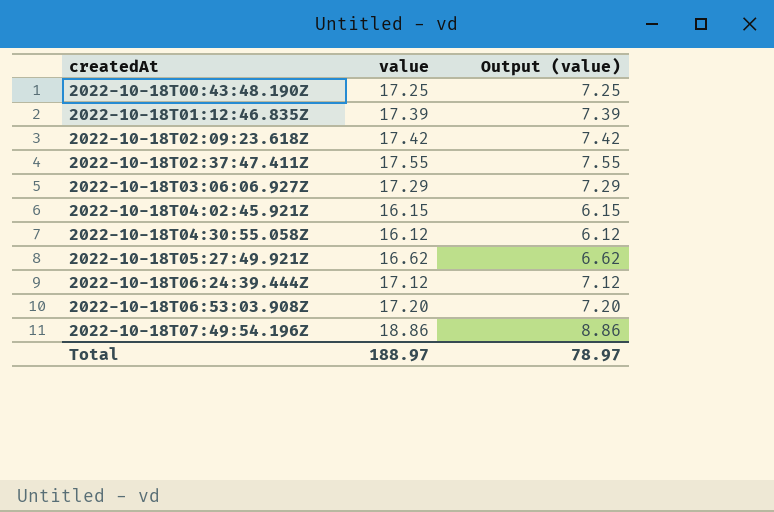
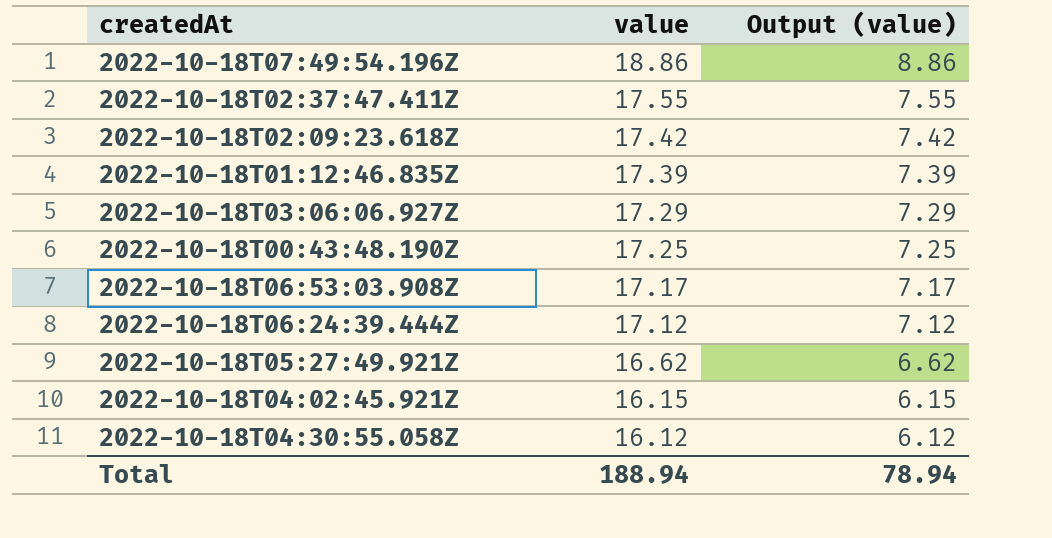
row order: createdAt ascending -> value descending
2022-10-18T06:53:03.908Z | value: 17.20 -> 17.17
2022-10-18T06:53:03.908Z | Output (value): 7.20 -> 7.17
Total | value: 188.97 -> 188.94
Total | Output (value): 78.97 -> 78.94

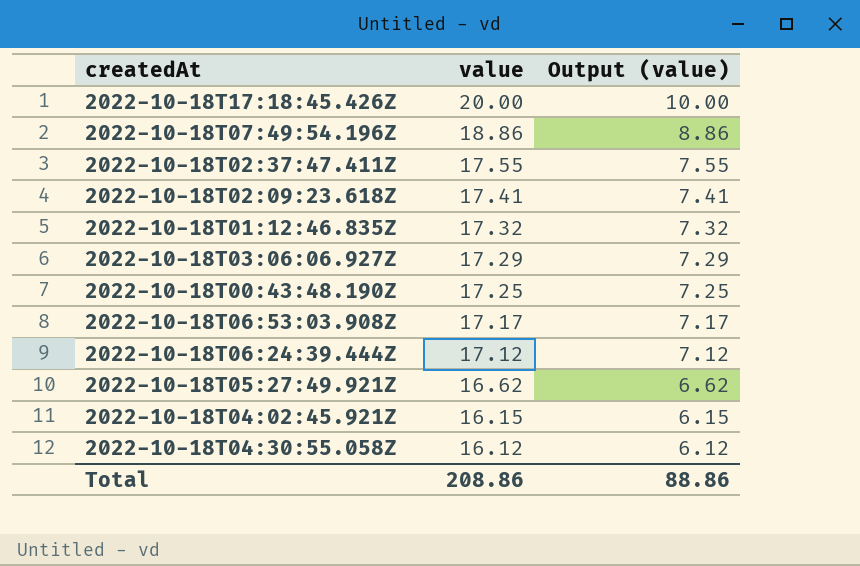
row 2022-10-18T17:18:45.426Z: none -> 20.00 | 10.00
2022-10-18T02:09:23.618Z | value: 17.42 -> 17.41
2022-10-18T02:09:23.618Z | Output (value): 7.42 -> 7.41
2022-10-18T01:12:46.835Z | value: 17.39 -> 17.32
2022-10-18T01:12:46.835Z | Output (value): 7.39 -> 7.32
Total | value: 188.94 -> 208.86
Total | Output (value): 78.94 -> 88.86

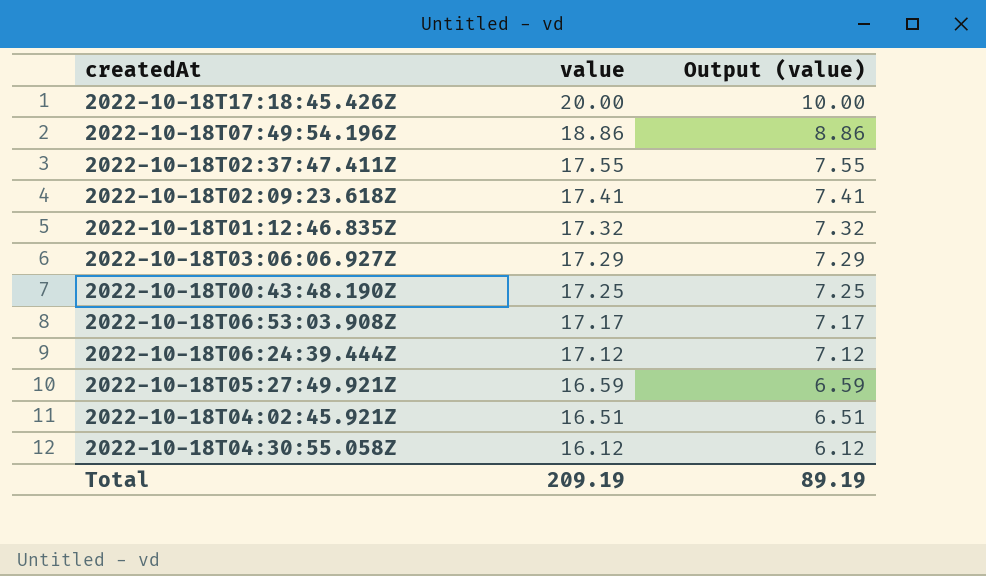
2022-10-18T05:27:49.921Z | value: 16.62 -> 16.59
2022-10-18T05:27:49.921Z | Output (value): 6.62 -> 6.59
2022-10-18T04:02:45.921Z | value: 16.15 -> 16.51
2022-10-18T04:02:45.921Z | Output (value): 6.15 -> 6.51
Total | value: 208.86 -> 209.19
Total | Output (value): 88.86 -> 89.19

